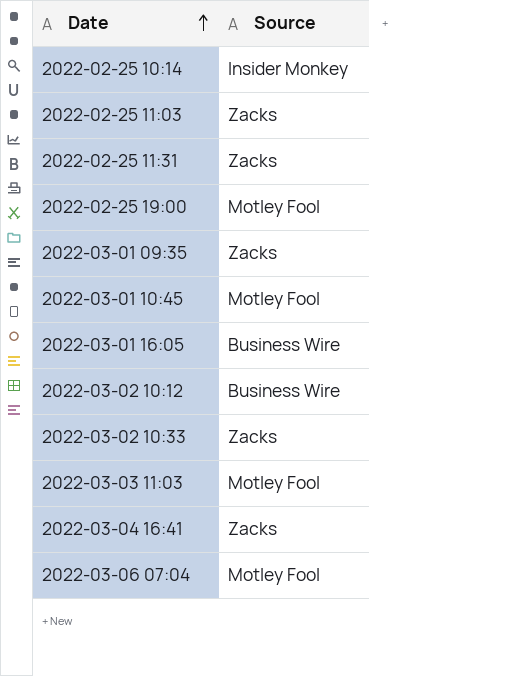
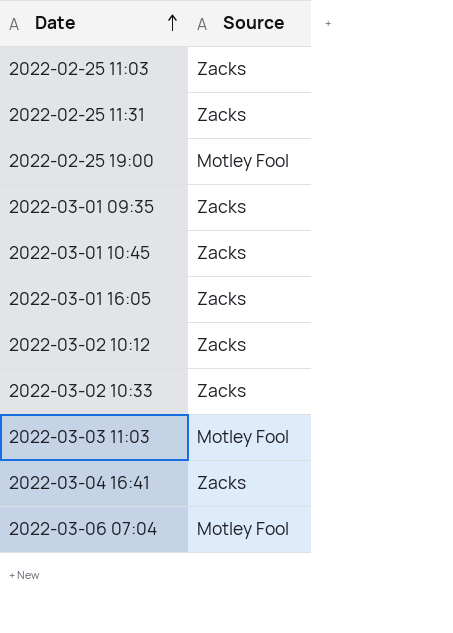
row 2022-02-25 10:14: Insider Monkey -> none
2022-03-01 10:45 | Source: Motley Fool -> Zacks
2022-03-01 16:05 | Source: Business Wire -> Zacks
2022-03-02 10:12 | Source: Business Wire -> Zacks

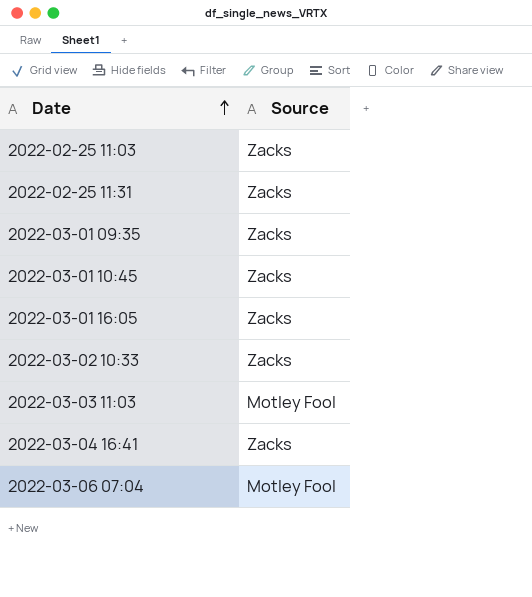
row 2022-02-25 19:00: Motley Fool -> none
row 2022-03-02 10:12: Zacks -> none

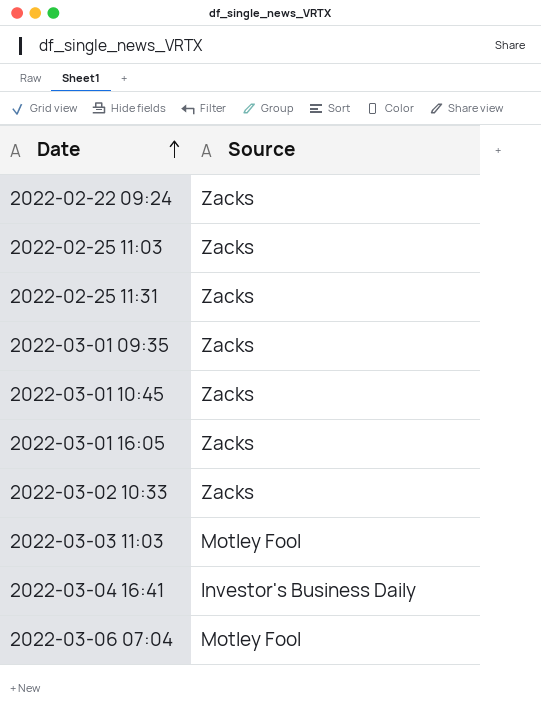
row 2022-02-22 09:24: none -> Zacks
2022-03-04 16:41 | Source: Zacks -> Investor's Business Daily

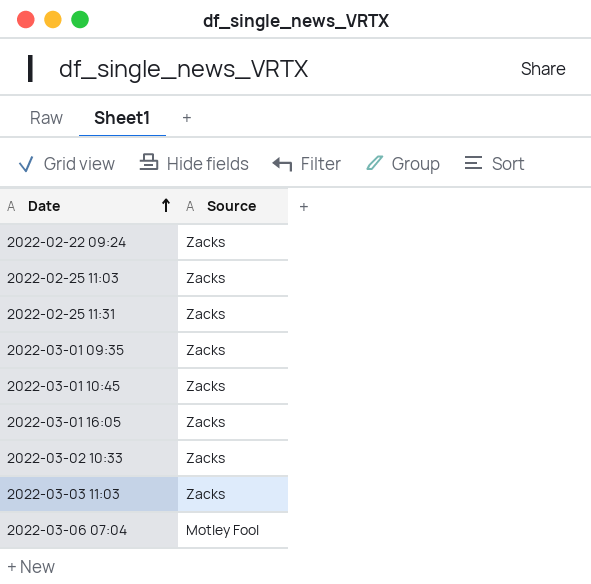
row 2022-03-04 16:41: Investor's Business Daily -> none
2022-03-03 11:03 | Source: Motley Fool -> Zacks

